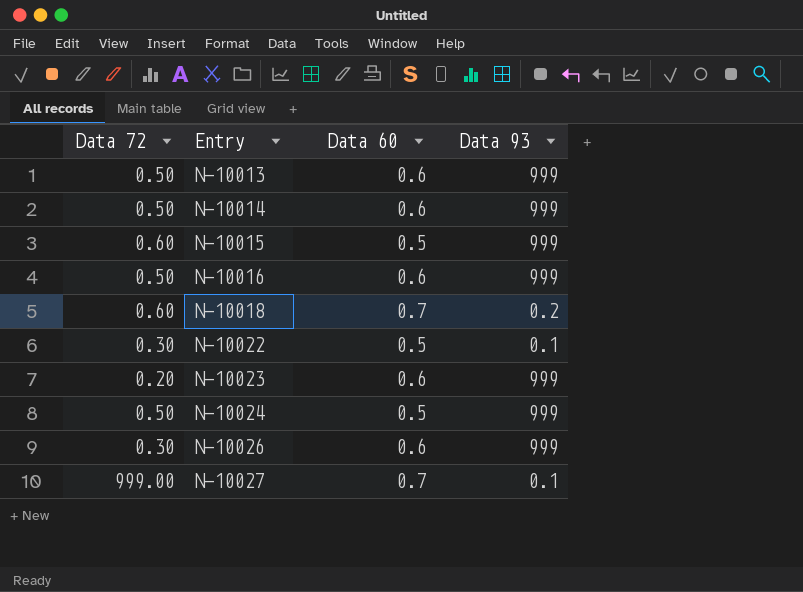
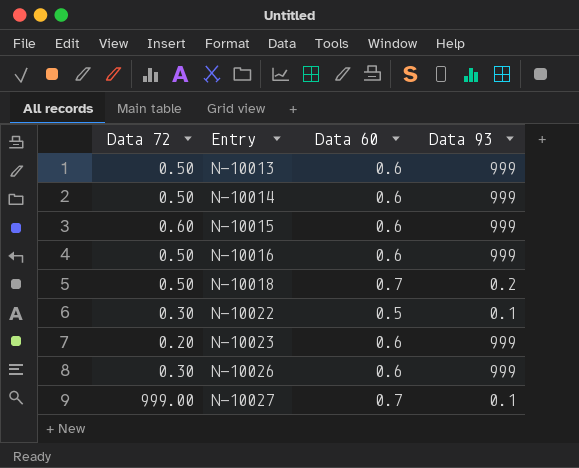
row N-10024: 0.50 | 0.5 | 999 -> none
N-10015 | Data 60: 0.5 -> 0.6
N-10018 | Data 72: 0.60 -> 0.50

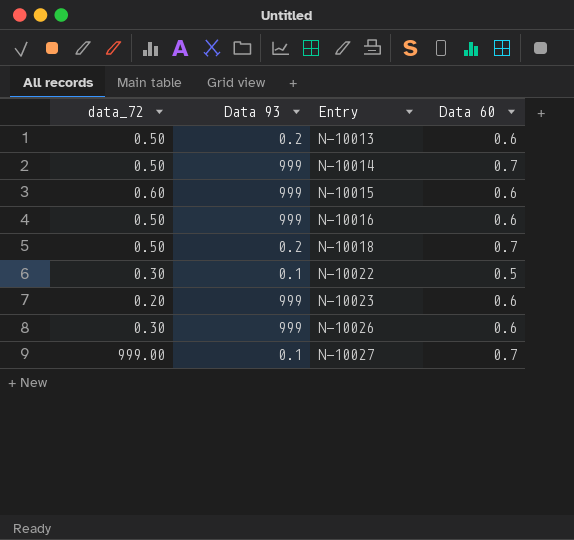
column name: Data 72 -> data_72
column Data 93 | position: 4 -> 2
N-10013 | Data 93: 999 -> 0.2
N-10014 | Data 60: 0.6 -> 0.7

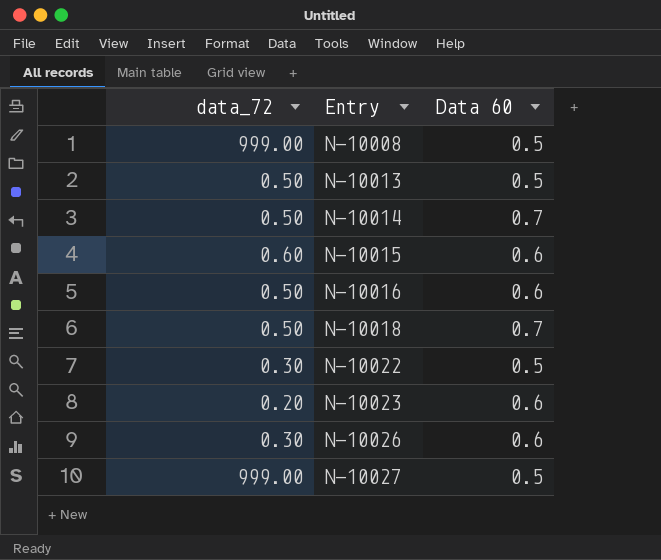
column Data 93 | position: 2 -> none
row N-10008: none -> 999.00 | 0.5
N-10013 | Data 60: 0.6 -> 0.5
N-10027 | Data 60: 0.7 -> 0.5

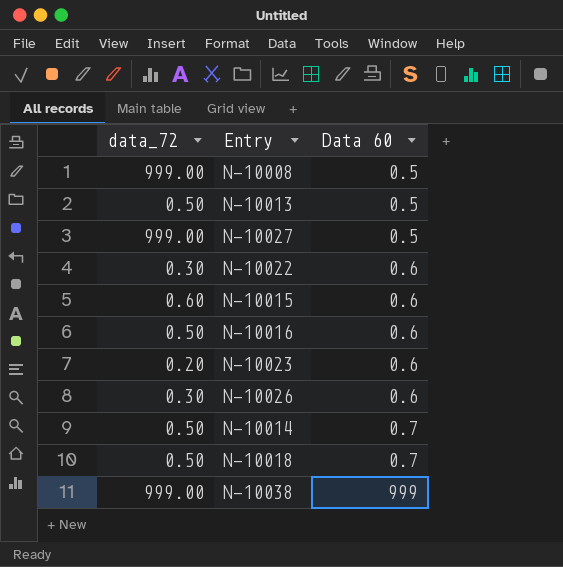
row order: Entry ascending -> Data 60 ascending
N-10022 | Data 60: 0.5 -> 0.6
row N-10038: none -> 999.00 | 999

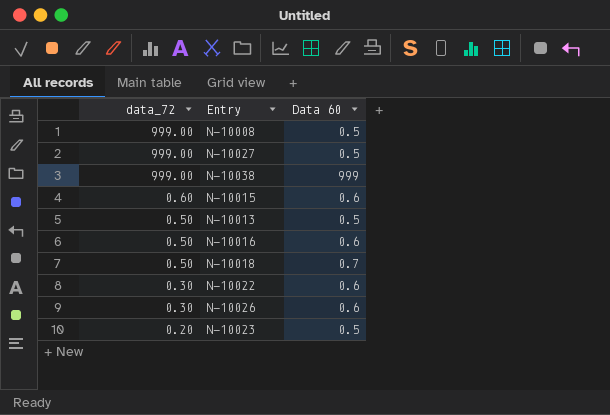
row order: Data 60 ascending -> data_72 descending
row N-10014: 0.50 | 0.7 -> none
N-10023 | Data 60: 0.6 -> 0.5

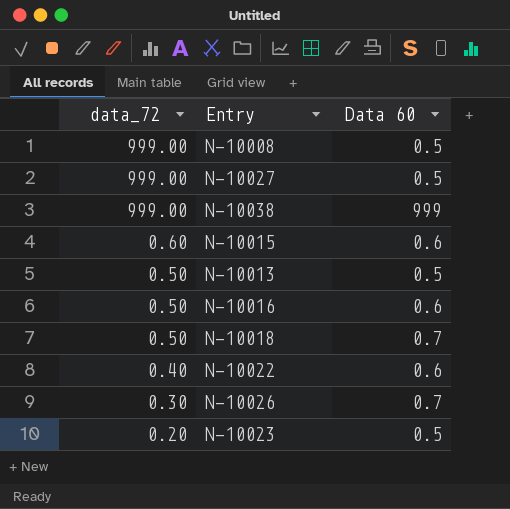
N-10022 | data_72: 0.30 -> 0.40
N-10026 | Data 60: 0.6 -> 0.7

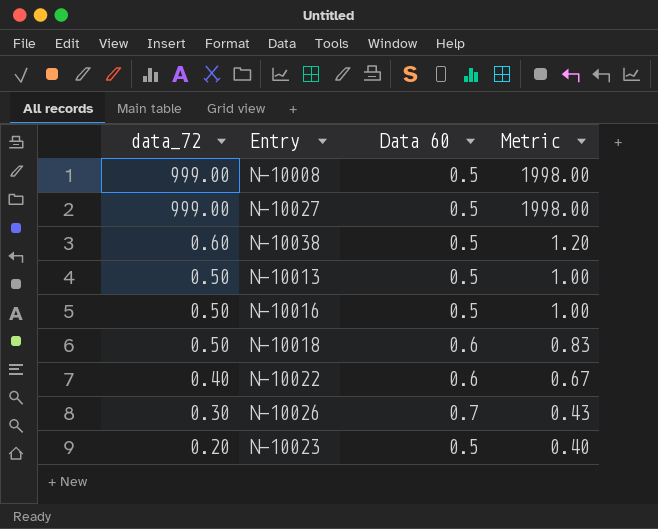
column Metric | formula: none -> [data_72] / [Data 60]
row N-10015: 0.60 | 0.6 -> none
N-10038 | data_72: 999.00 -> 0.60
N-10038 | Data 60: 999 -> 0.5
N-10016 | Data 60: 0.6 -> 0.5
N-10018 | Data 60: 0.7 -> 0.6

